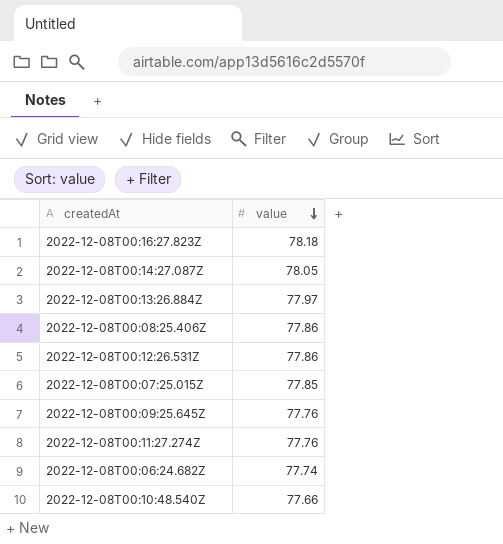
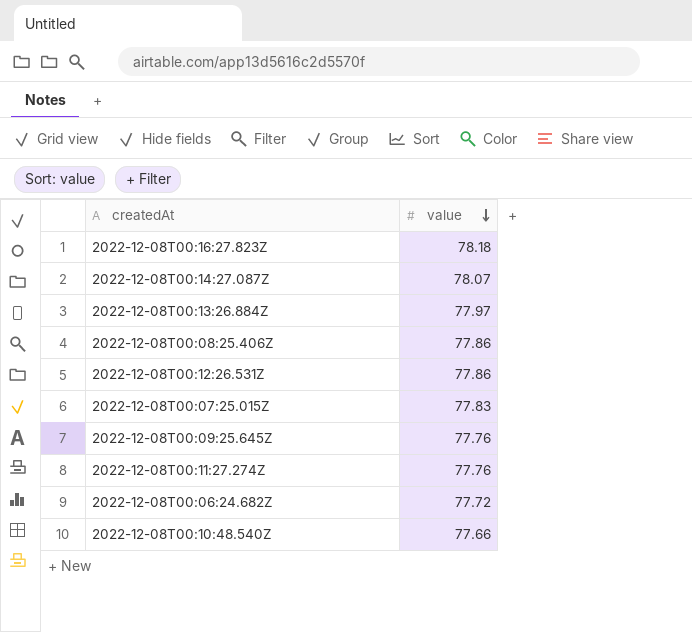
2022-12-08T00:14:27.087Z | value: 78.05 -> 78.07
2022-12-08T00:07:25.015Z | value: 77.85 -> 77.83
2022-12-08T00:06:24.682Z | value: 77.74 -> 77.72

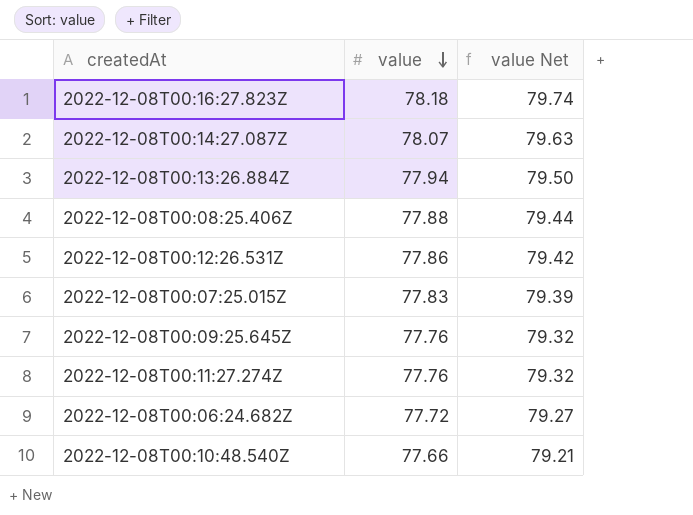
column value Net | formula: none -> [value] * 1.02
2022-12-08T00:13:26.884Z | value: 77.97 -> 77.94
2022-12-08T00:08:25.406Z | value: 77.86 -> 77.88

